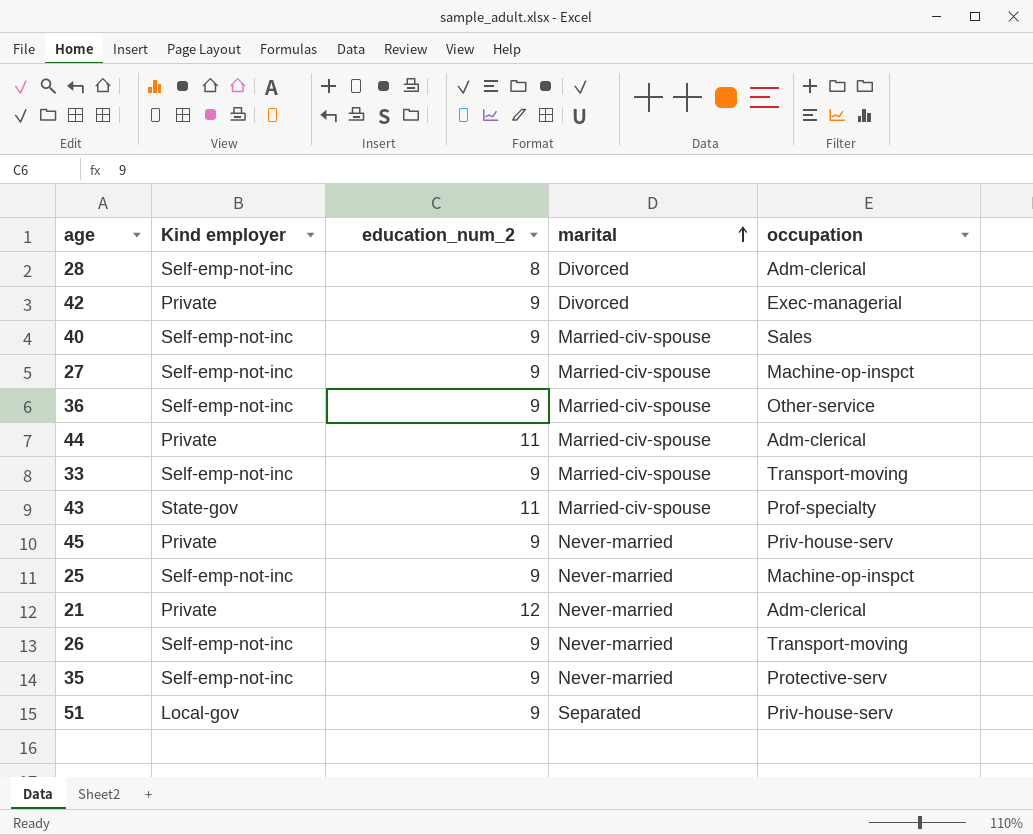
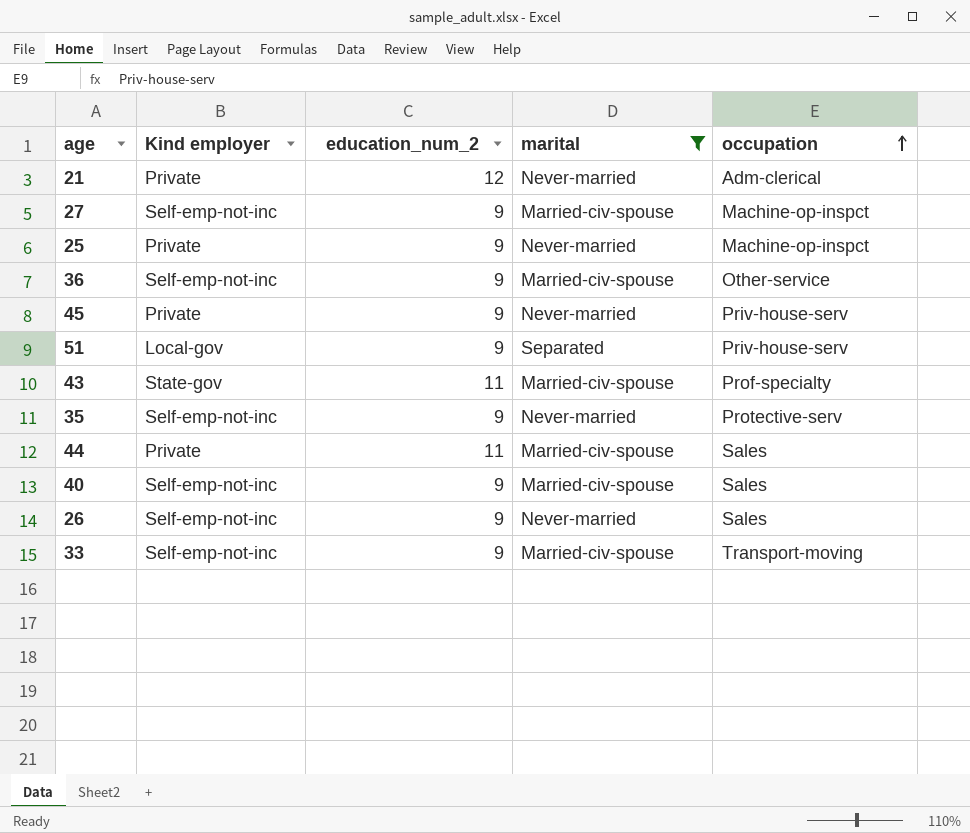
filter: none -> marital != Divorced
row order: marital ascending -> occupation ascending
25 | Kind employer: Self-emp-not-inc -> Private
44 | occupation: Adm-clerical -> Sales
26 | occupation: Transport-moving -> Sales

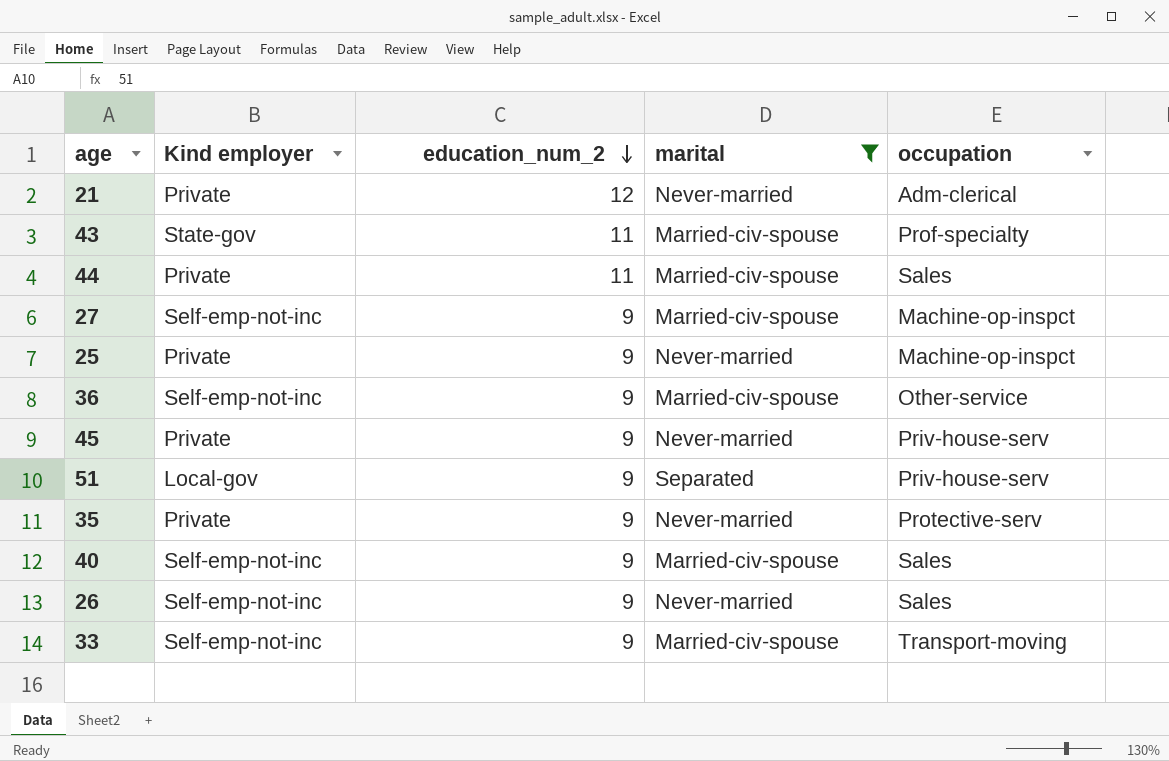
row order: occupation ascending -> education_num_2 descending
35 | Kind employer: Self-emp-not-inc -> Private

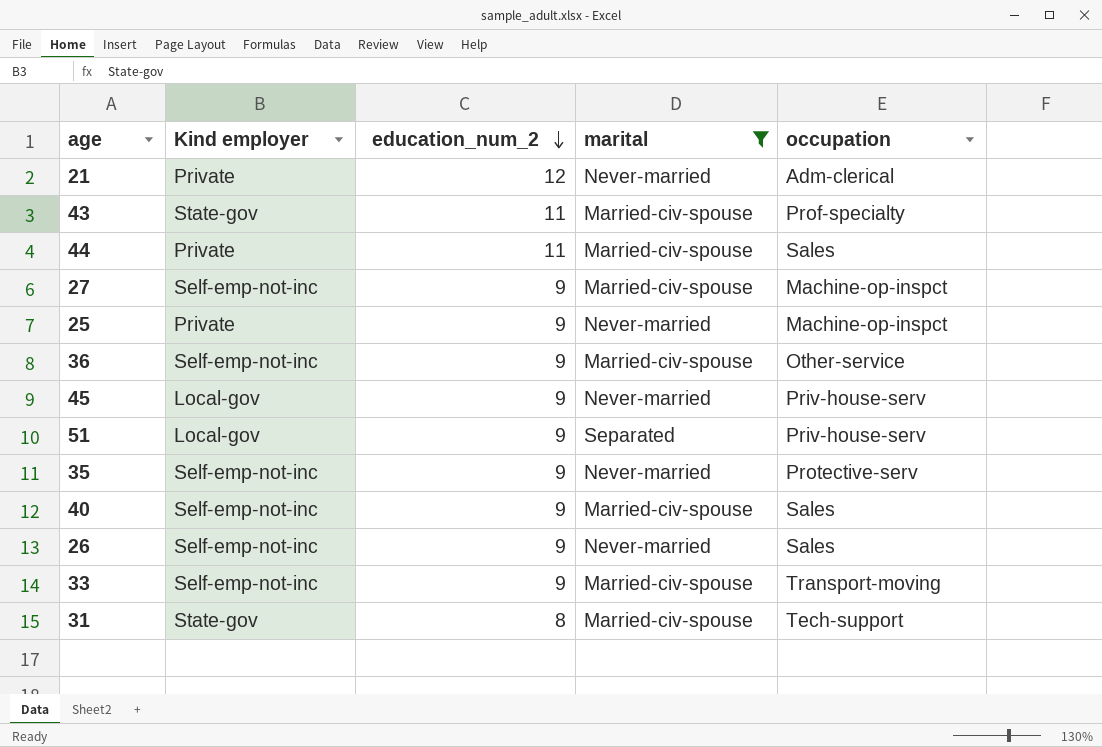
45 | Kind employer: Private -> Local-gov
35 | Kind employer: Private -> Self-emp-not-inc
row 31: none -> State-gov | 8 | Married-civ-spouse | Tech-support

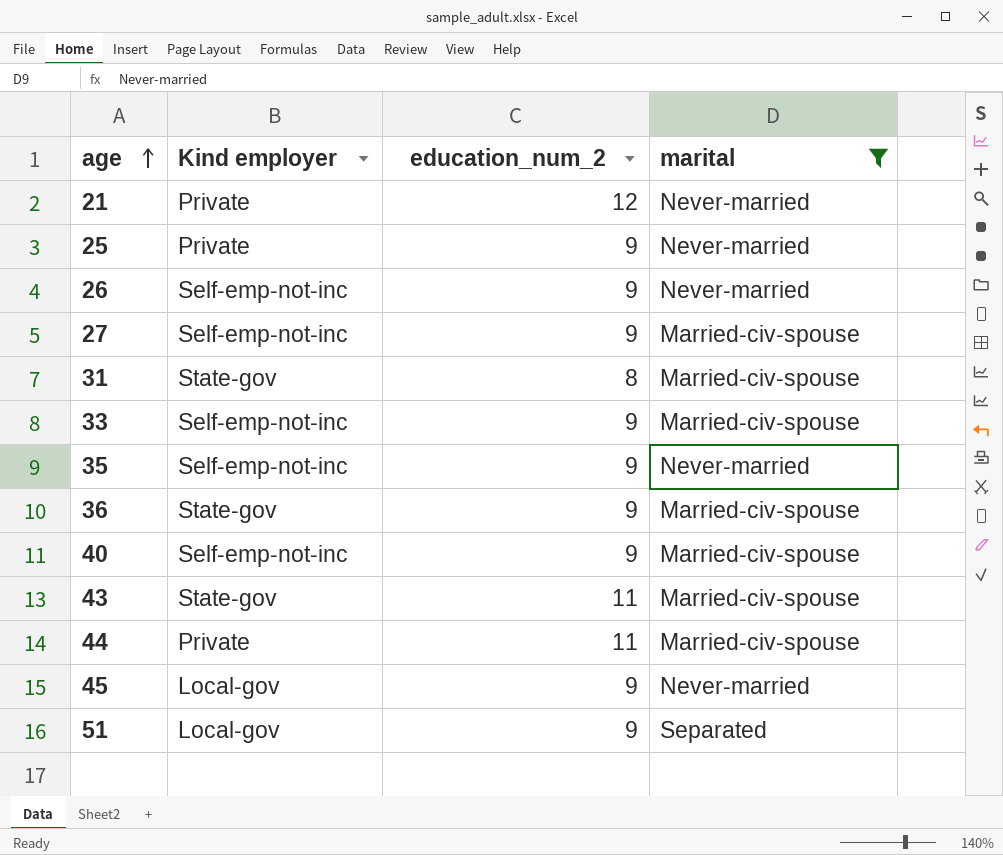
row order: education_num_2 descending -> age ascending
column occupation | position: 5 -> none
36 | Kind employer: Self-emp-not-inc -> State-gov

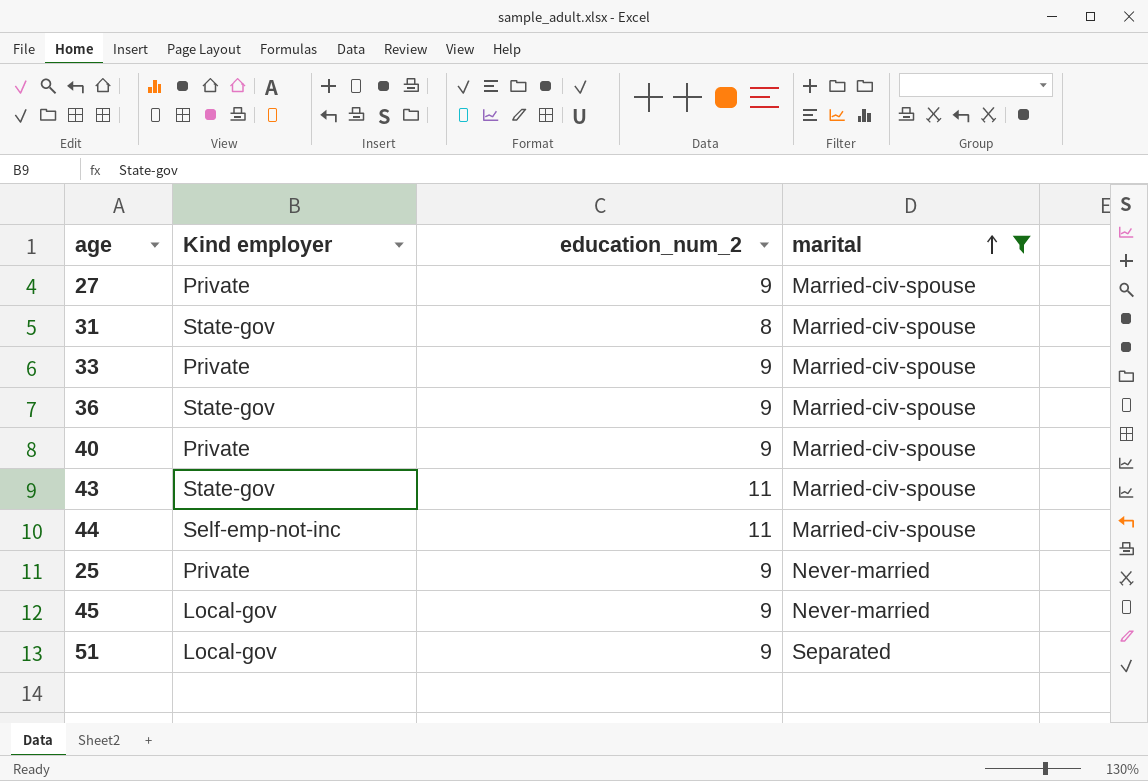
row order: age ascending -> marital ascending
row 21: Private | 12 | Never-married -> none
row 26: Self-emp-not-inc | 9 | Never-married -> none
row 35: Self-emp-not-inc | 9 | Never-married -> none
27 | Kind employer: Self-emp-not-inc -> Private
33 | Kind employer: Self-emp-not-inc -> Private
40 | Kind employer: Self-emp-not-inc -> Private
44 | Kind employer: Private -> Self-emp-not-inc

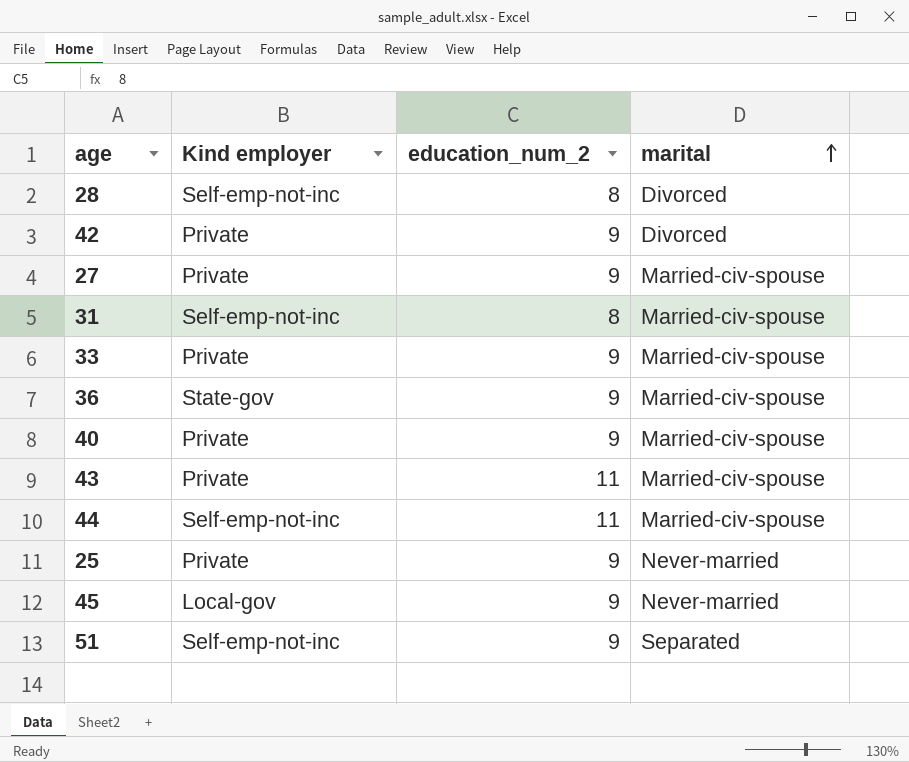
filter: marital != Divorced -> none
31 | Kind employer: State-gov -> Self-emp-not-inc
43 | Kind employer: State-gov -> Private
51 | Kind employer: Local-gov -> Self-emp-not-inc

